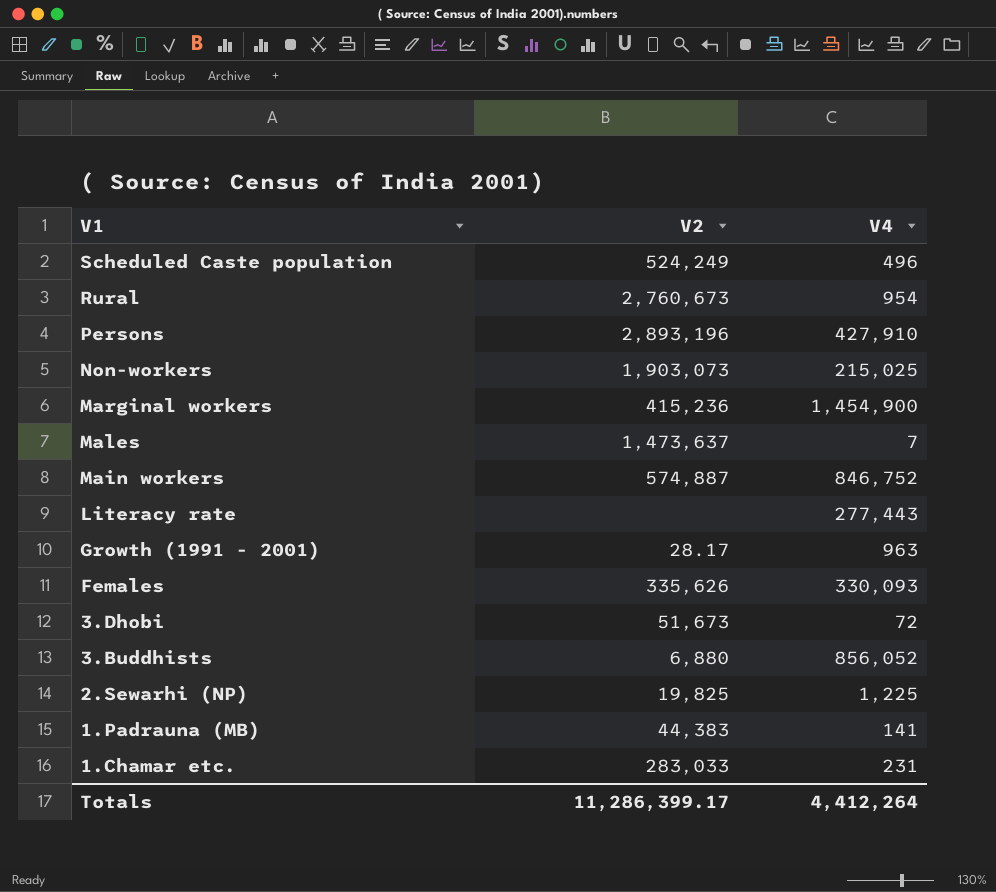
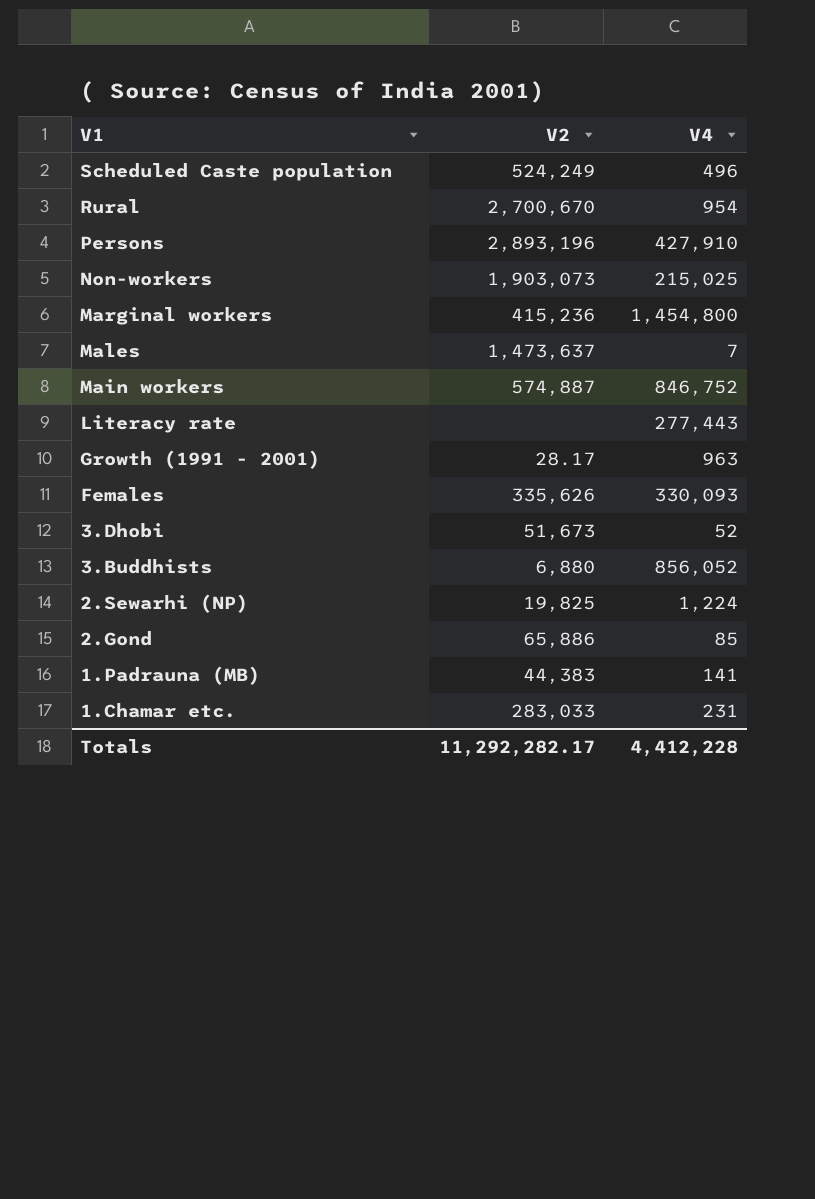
Rural | V2: 2,760,673 -> 2,700,670
Marginal workers | V4: 1,454,900 -> 1,454,800
3.Dhobi | V4: 72 -> 52
2.Sewarhi (NP) | V4: 1,225 -> 1,224
row 2.Gond: none -> 65,886 | 85
Totals | V2: 11,286,399.17 -> 11,292,282.17
Totals | V4: 4,412,264 -> 4,412,228

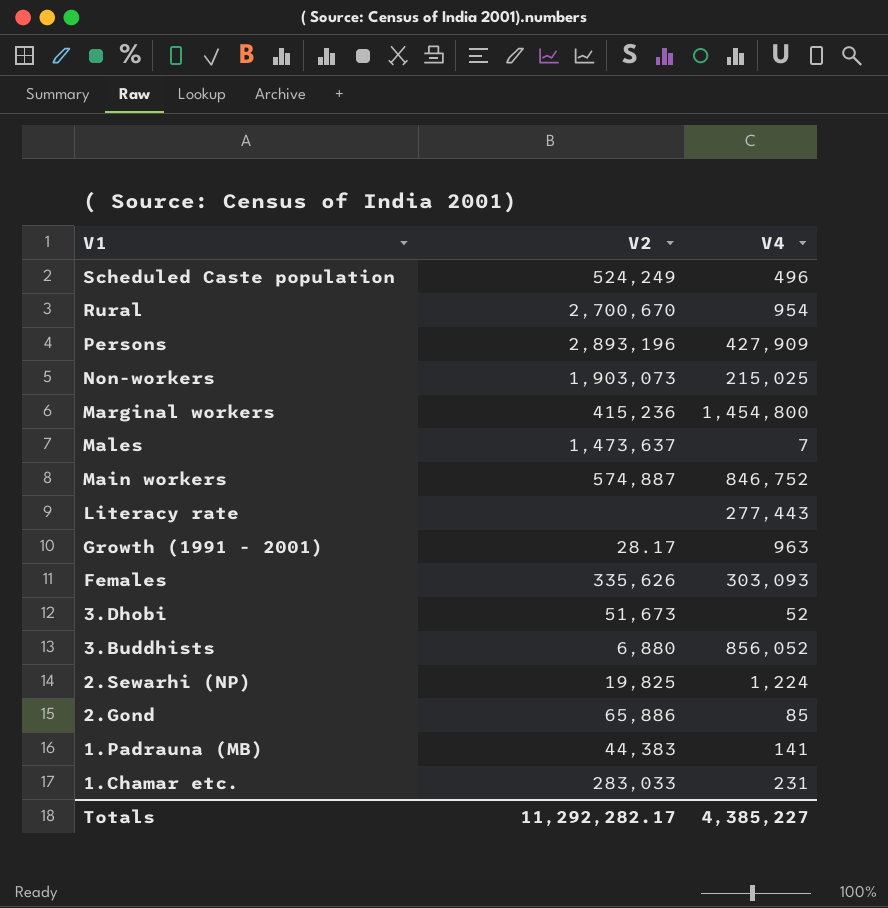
Persons | V4: 427,910 -> 427,909
Females | V4: 330,093 -> 303,093
Totals | V4: 4,412,228 -> 4,385,227

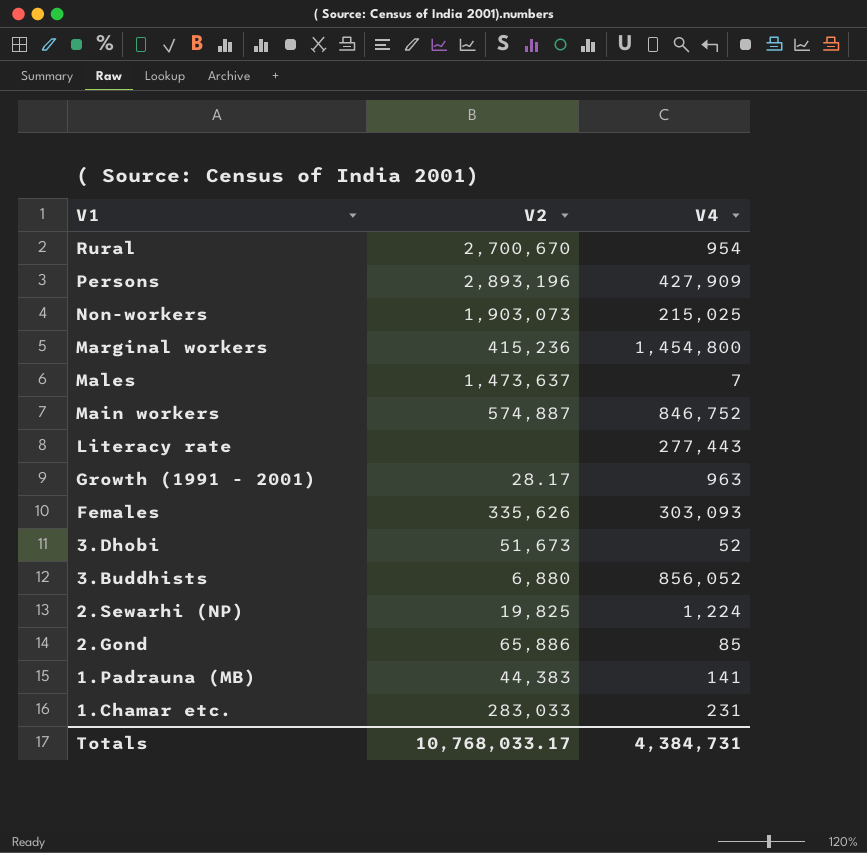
row Scheduled Caste population: 524,249 | 496 -> none
Totals | V2: 11,292,282.17 -> 10,768,033.17
Totals | V4: 4,385,227 -> 4,384,731

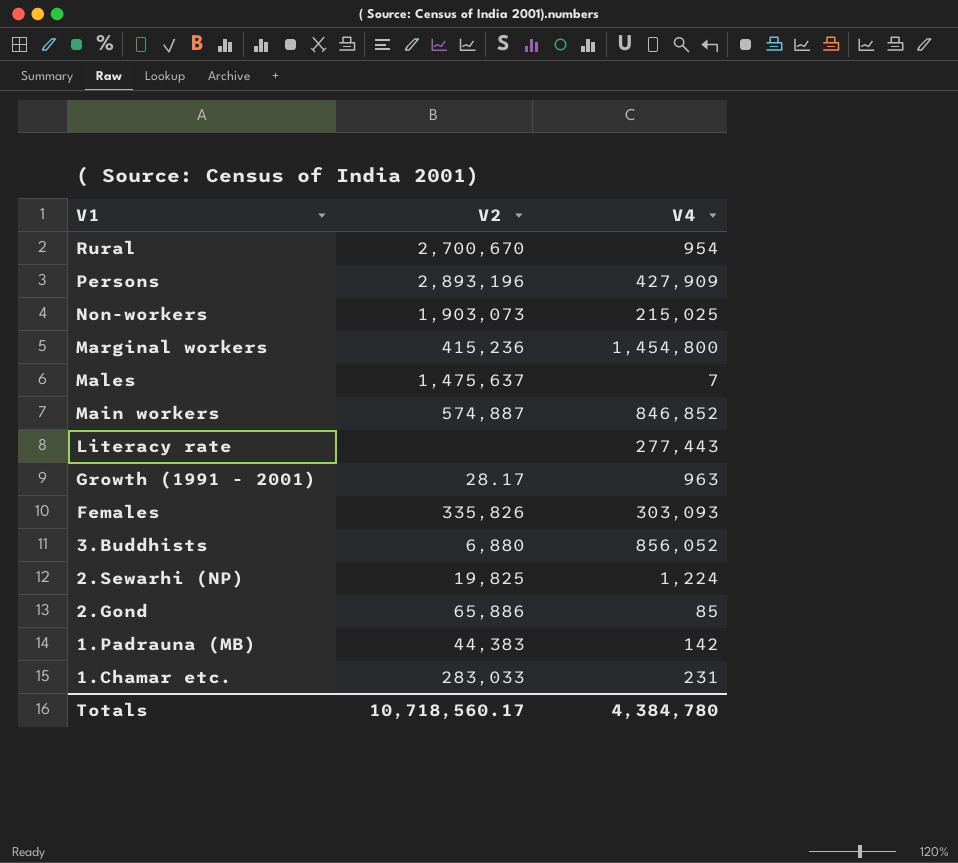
row 3.Dhobi: 51,673 | 52 -> none
Males | V2: 1,473,637 -> 1,475,637
Main workers | V4: 846,752 -> 846,852
Females | V2: 335,626 -> 335,826
1.Padrauna (MB) | V4: 141 -> 142
Totals | V2: 10,768,033.17 -> 10,718,560.17
Totals | V4: 4,384,731 -> 4,384,780

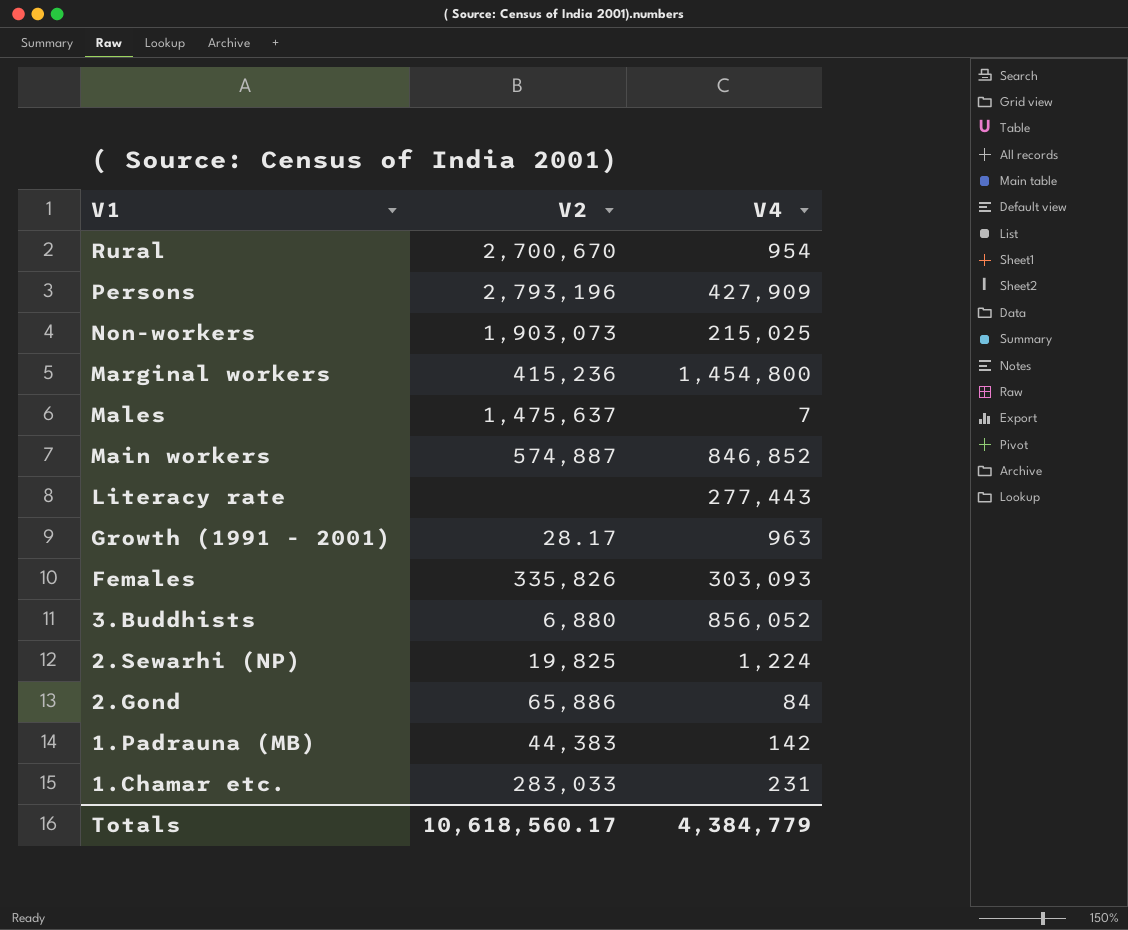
Persons | V2: 2,893,196 -> 2,793,196
2.Gond | V4: 85 -> 84
Totals | V2: 10,718,560.17 -> 10,618,560.17
Totals | V4: 4,384,780 -> 4,384,779

